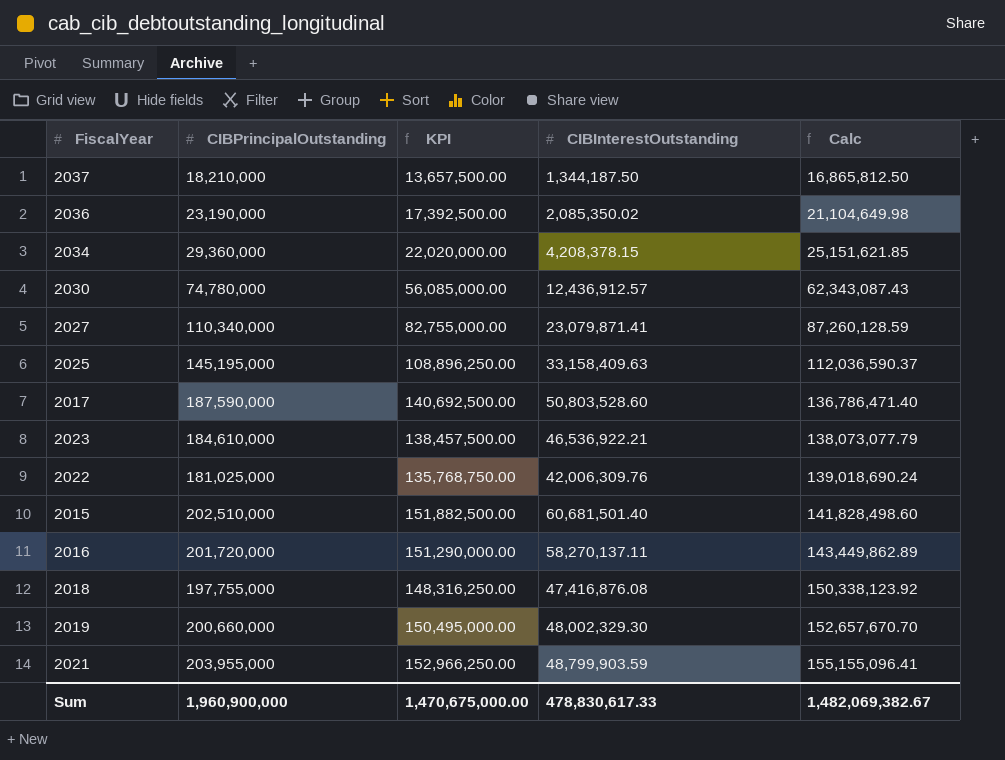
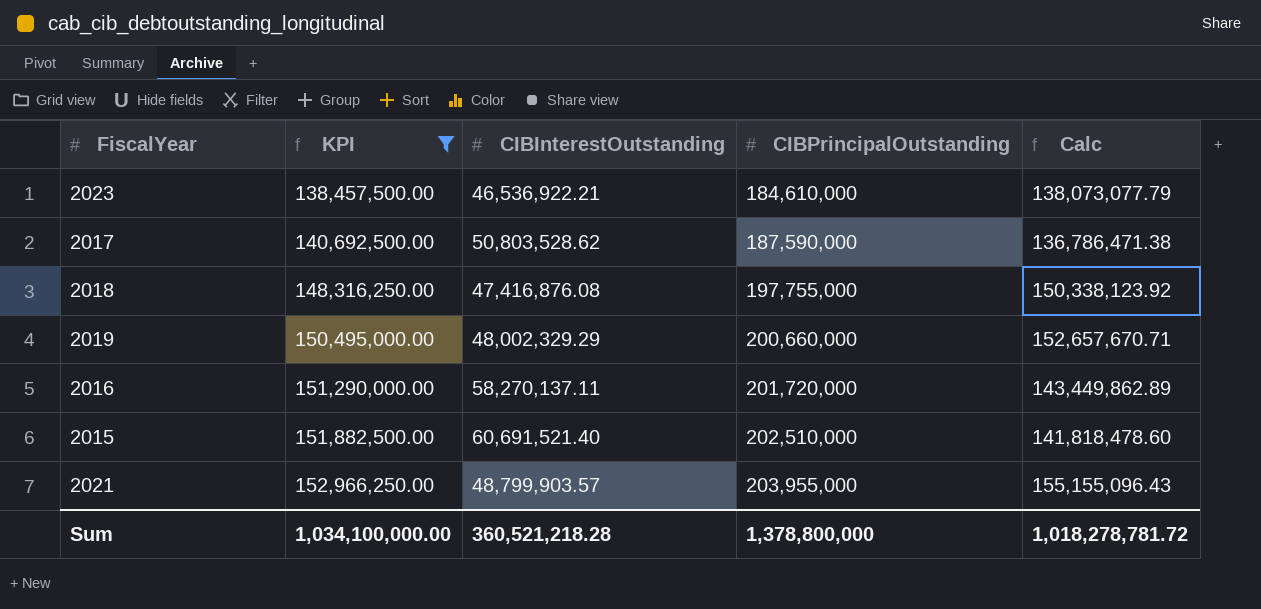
filter: none -> KPI >= 138,457,500.00
row order: Calc ascending -> KPI ascending
column CIBPrincipalOutstanding | position: 2 -> 4
2017 | CIBInterestOutstanding: 50,803,528.60 -> 50,803,528.62
2017 | Calc: 136,786,471.40 -> 136,786,471.38
2019 | CIBInterestOutstanding: 48,002,329.30 -> 48,002,329.29
2019 | Calc: 152,657,670.70 -> 152,657,670.71
2015 | CIBInterestOutstanding: 60,681,501.40 -> 60,691,521.40
2015 | Calc: 141,828,498.60 -> 141,818,478.60
2021 | CIBInterestOutstanding: 48,799,903.59 -> 48,799,903.57
2021 | Calc: 155,155,096.41 -> 155,155,096.43
Sum | KPI: 1,470,675,000.00 -> 1,034,100,000.00
Sum | CIBInterestOutstanding: 478,830,617.33 -> 360,521,218.28
Sum | CIBPrincipalOutstanding: 1,960,900,000 -> 1,378,800,000
Sum | Calc: 1,482,069,382.67 -> 1,018,278,781.72

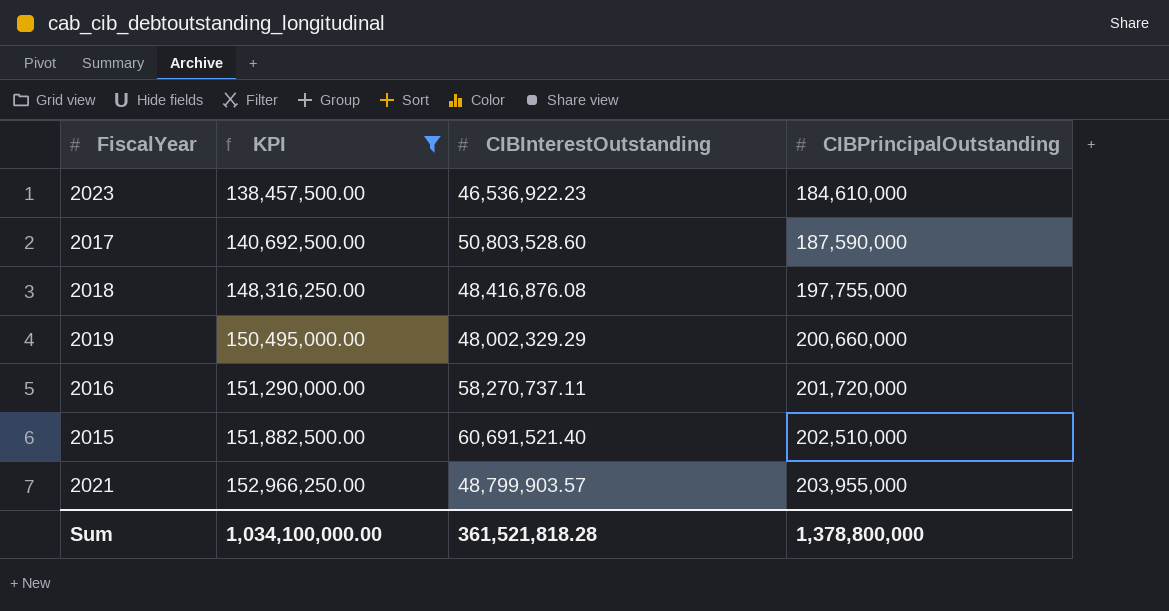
column Calc | formula: [CIBPrincipalOutstanding] - [CIBInterestOutstanding] -> none
2023 | CIBInterestOutstanding: 46,536,922.21 -> 46,536,922.23
2017 | CIBInterestOutstanding: 50,803,528.62 -> 50,803,528.60
2018 | CIBInterestOutstanding: 47,416,876.08 -> 48,416,876.08
2016 | CIBInterestOutstanding: 58,270,137.11 -> 58,270,737.11
Sum | CIBInterestOutstanding: 360,521,218.28 -> 361,521,818.28

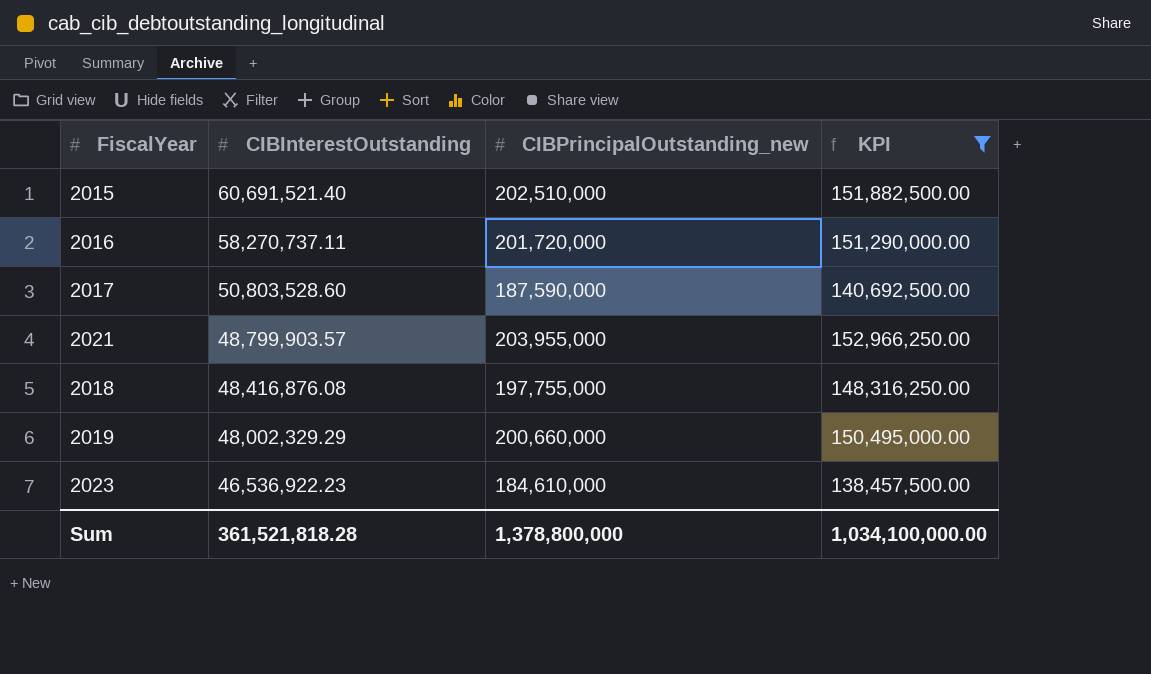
row order: KPI ascending -> CIBInterestOutstanding descending
column name: CIBPrincipalOutstanding -> CIBPrincipalOutstanding_new
column KPI | position: 2 -> 4

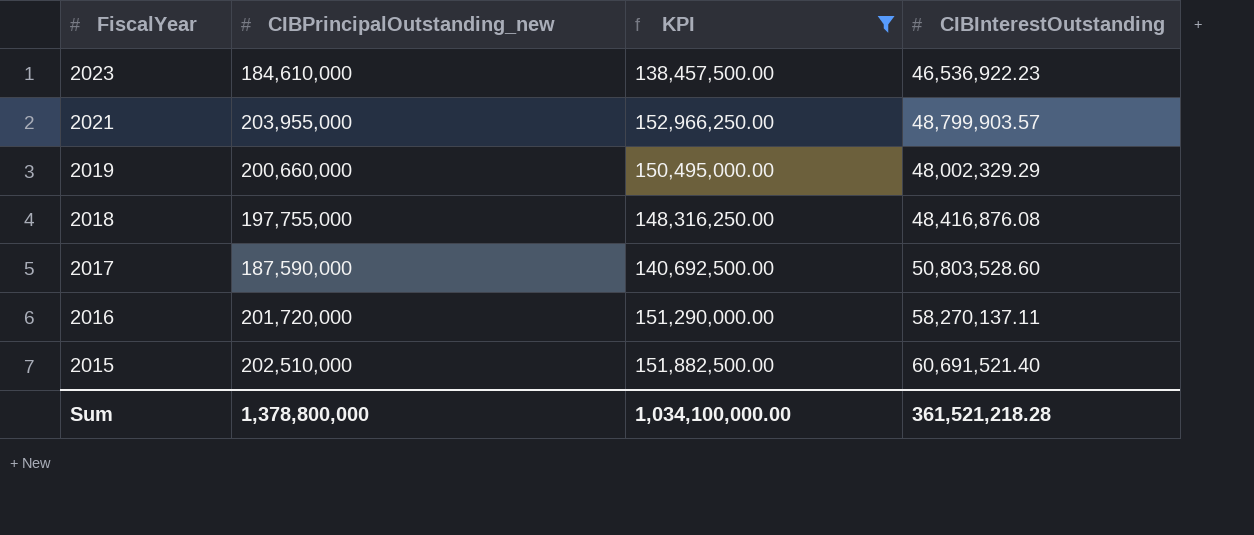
row order: CIBInterestOutstanding descending -> FiscalYear descending
column CIBInterestOutstanding | position: 2 -> 4
2016 | CIBInterestOutstanding: 58,270,737.11 -> 58,270,137.11
Sum | CIBInterestOutstanding: 361,521,818.28 -> 361,521,218.28

